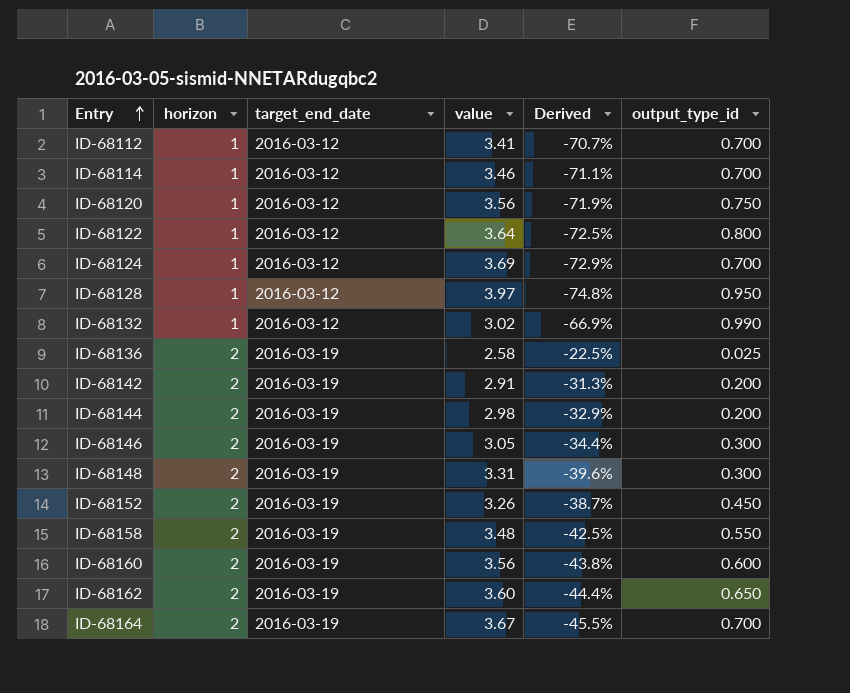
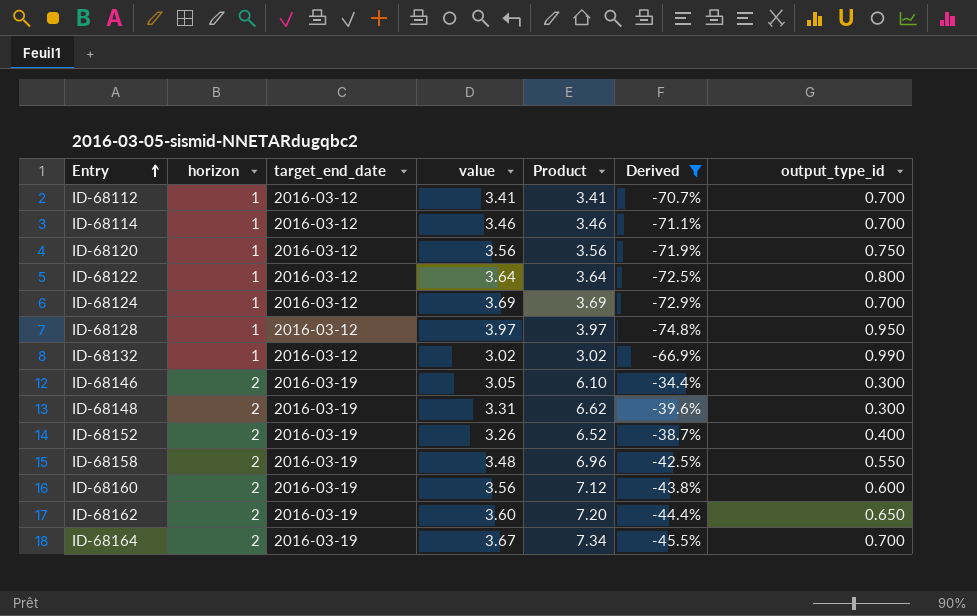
filter: none -> Derived <= -34.4%
column Product | formula: none -> [horizon] * [value]
ID-68152 | output_type_id: 0.450 -> 0.400

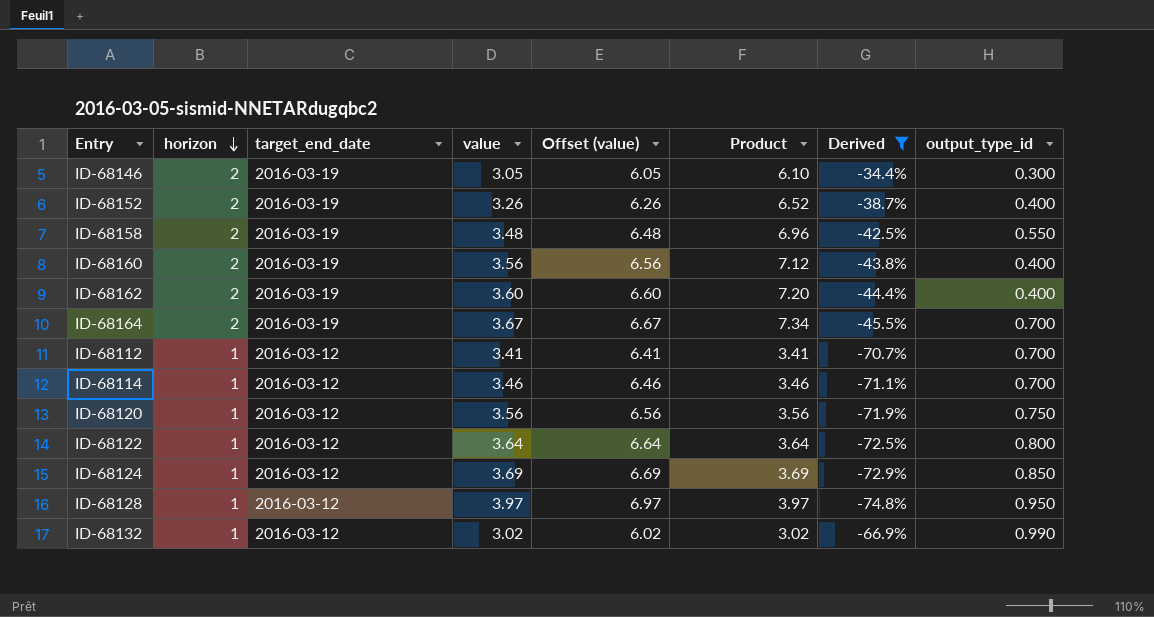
row order: Entry ascending -> horizon descending
column Offset (value) | formula: none -> [value] + 3
row ID-68148: 2 | 2016-03-19 | 3.31 | 6.62 | -39.6% | 0.300 -> none
ID-68160 | output_type_id: 0.600 -> 0.400
ID-68162 | output_type_id: 0.650 -> 0.400
ID-68124 | output_type_id: 0.700 -> 0.850

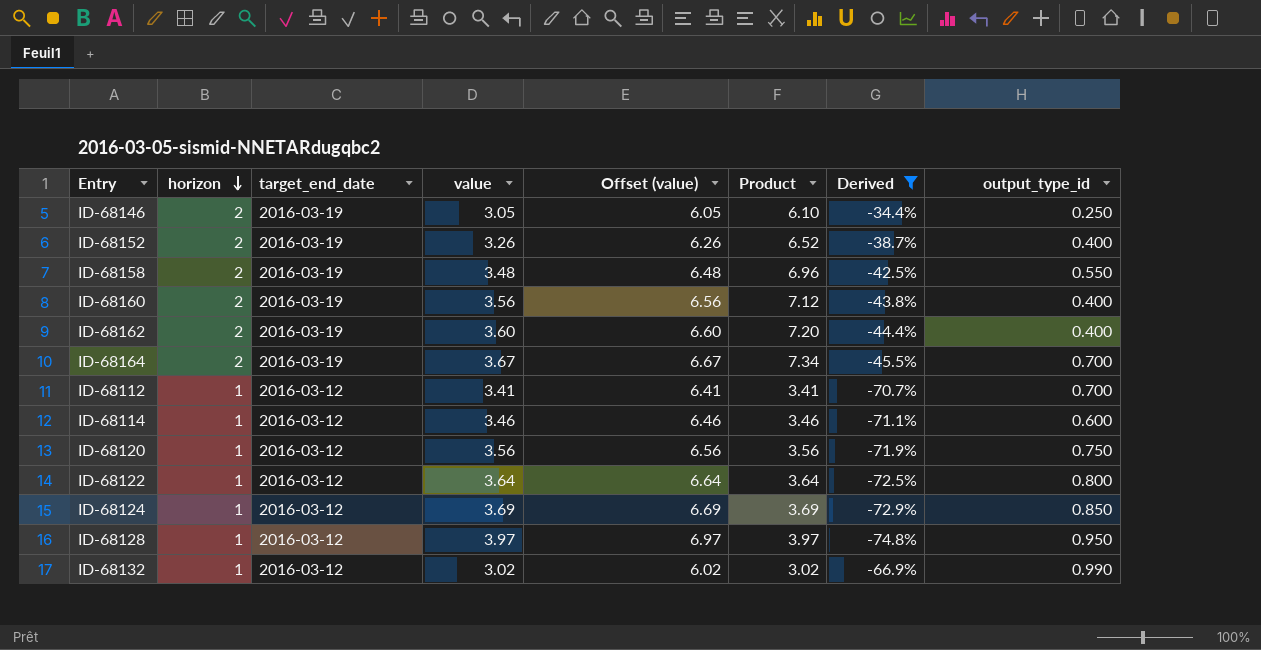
ID-68146 | output_type_id: 0.300 -> 0.250
ID-68114 | output_type_id: 0.700 -> 0.600

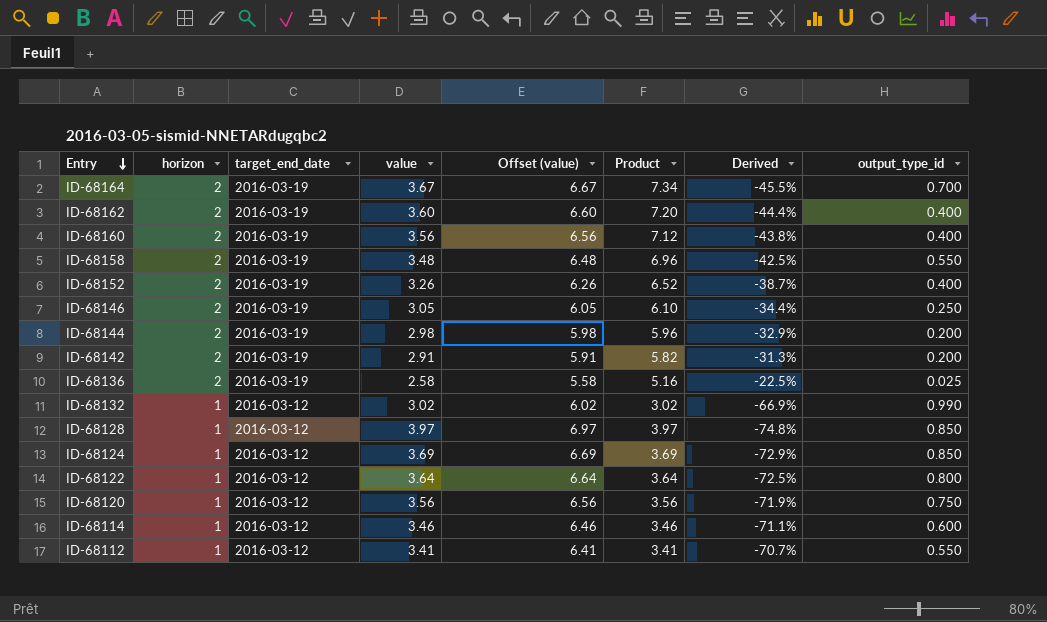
filter: Derived <= -34.4% -> none
row order: horizon descending -> Entry descending
ID-68128 | output_type_id: 0.950 -> 0.850
ID-68112 | output_type_id: 0.700 -> 0.550

